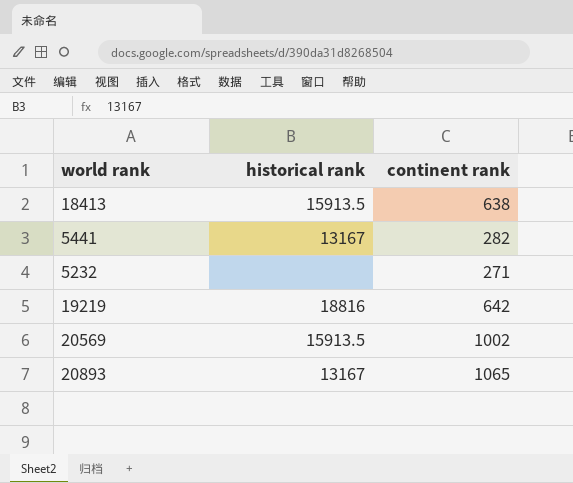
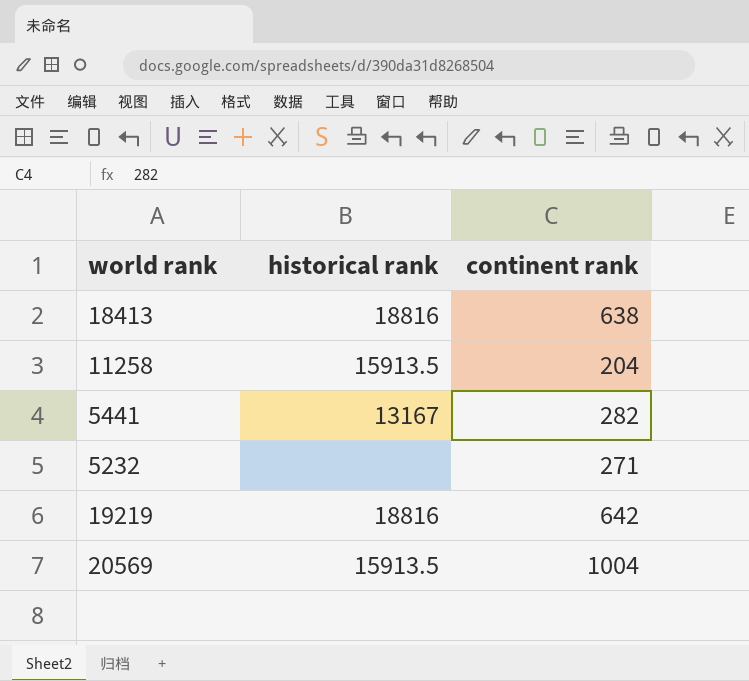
row 20893: 13167 | 1065 -> none
18413 | historical rank: 15913.5 -> 18816
row 11258: none -> 15913.5 | 204
20569 | continent rank: 1002 -> 1004

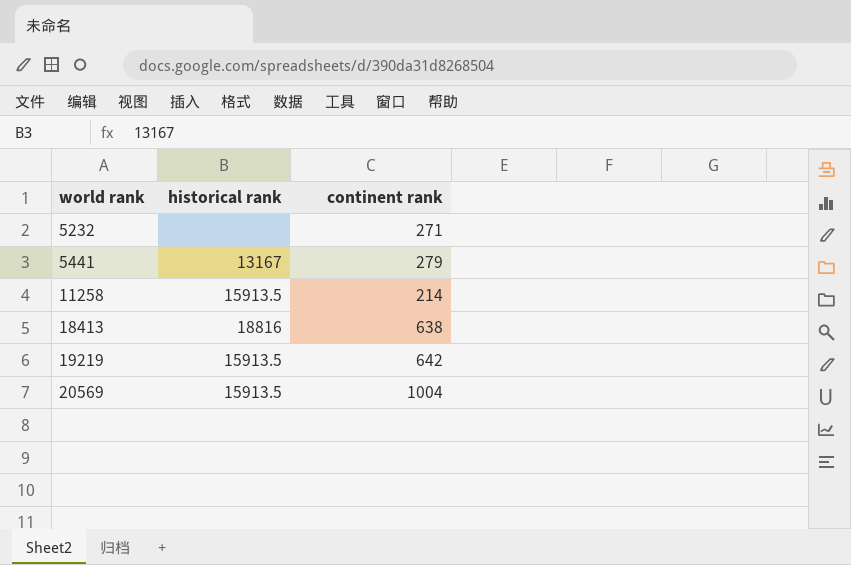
row order: none -> world rank ascending
5441 | continent rank: 282 -> 279
11258 | continent rank: 204 -> 214
19219 | historical rank: 18816 -> 15913.5

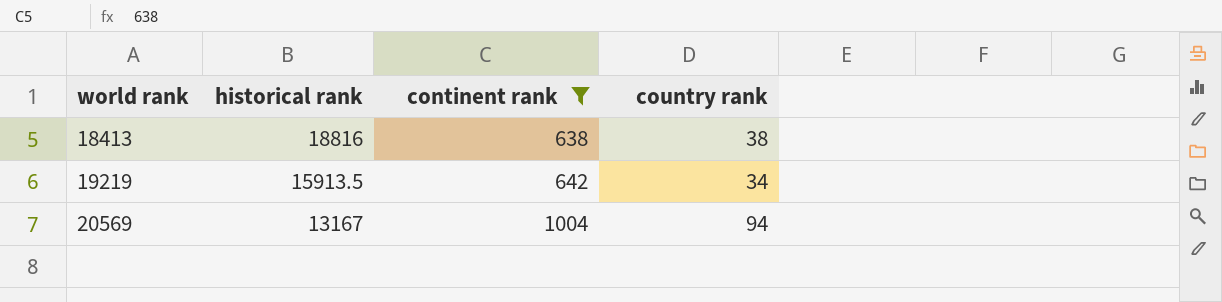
filter: none -> continent rank >= 638
column country rank | position: none -> 4
20569 | historical rank: 15913.5 -> 13167

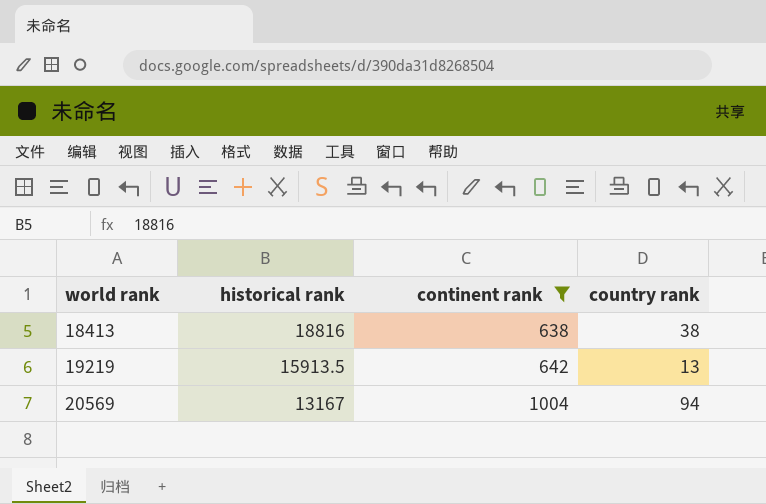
19219 | country rank: 34 -> 13

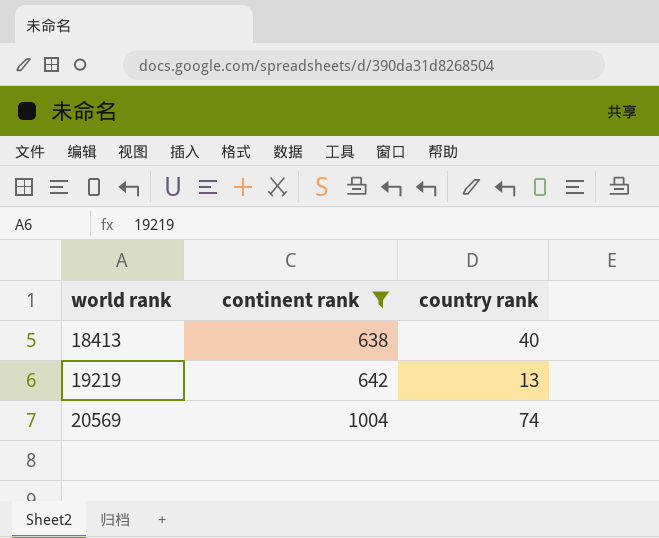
column historical rank | position: 2 -> none
18413 | country rank: 38 -> 40
20569 | country rank: 94 -> 74

